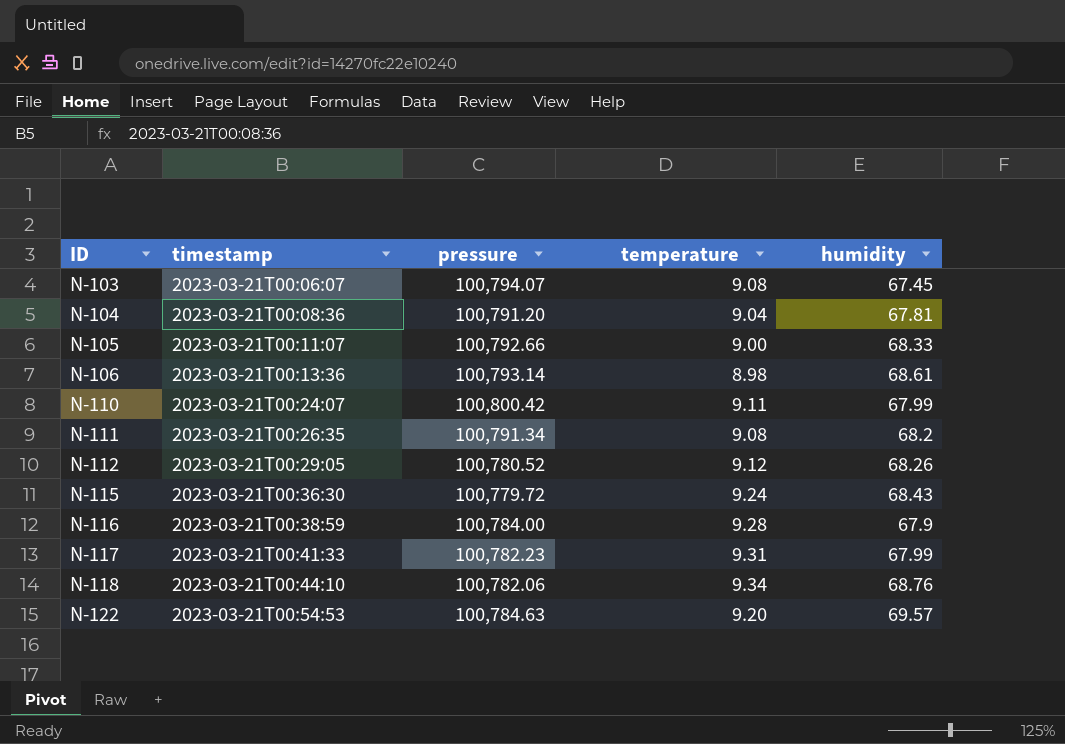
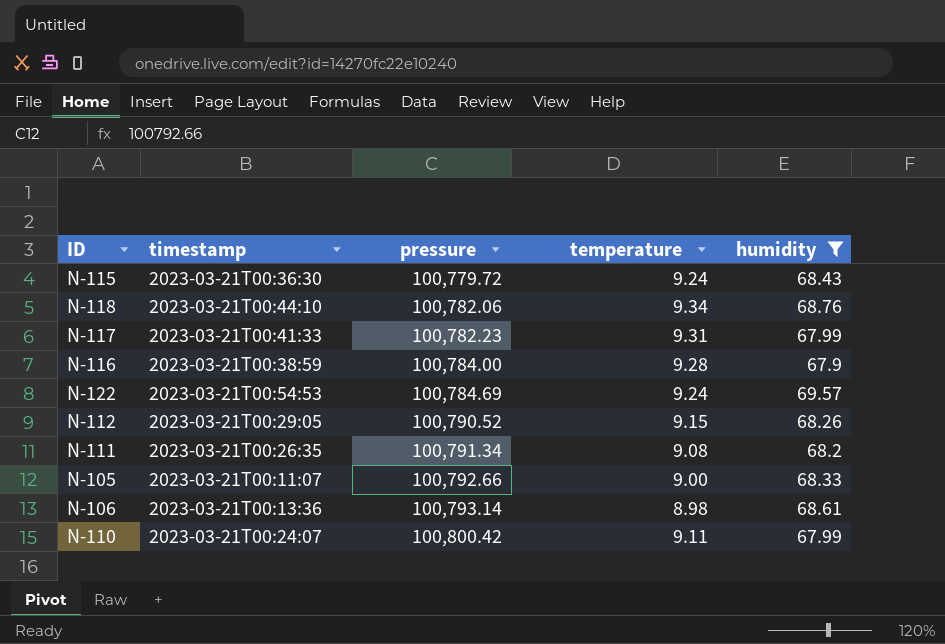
filter: none -> humidity >= 67.9
row order: ID ascending -> pressure ascending
N-122 | pressure: 100,784.63 -> 100,784.69
N-122 | temperature: 9.20 -> 9.24
N-112 | pressure: 100,780.52 -> 100,790.52
N-112 | temperature: 9.12 -> 9.15

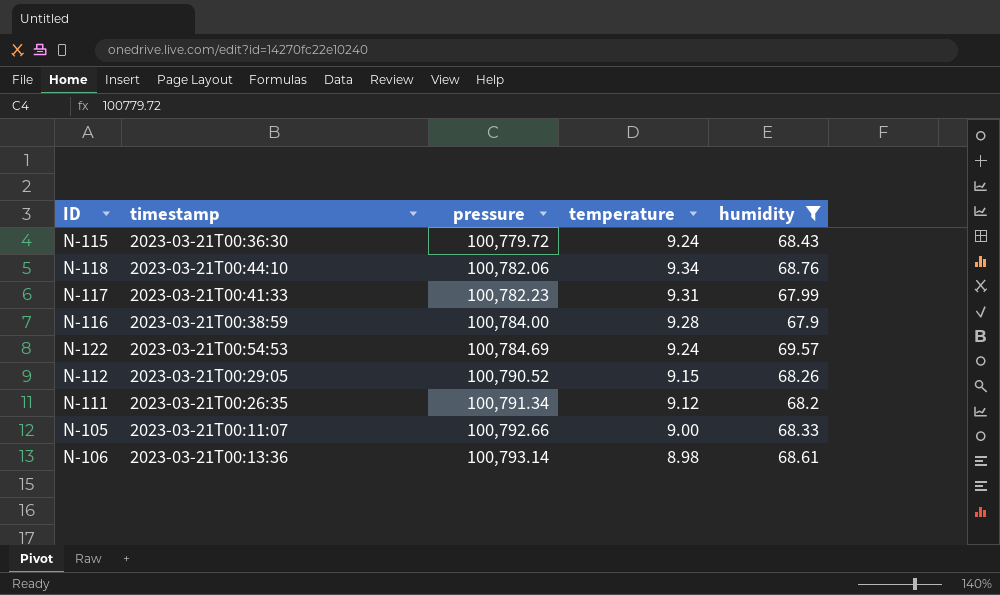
row N-110: 2023-03-21T00:24:07 | 100,800.42 | 9.11 | 67.99 -> none
N-111 | temperature: 9.08 -> 9.12

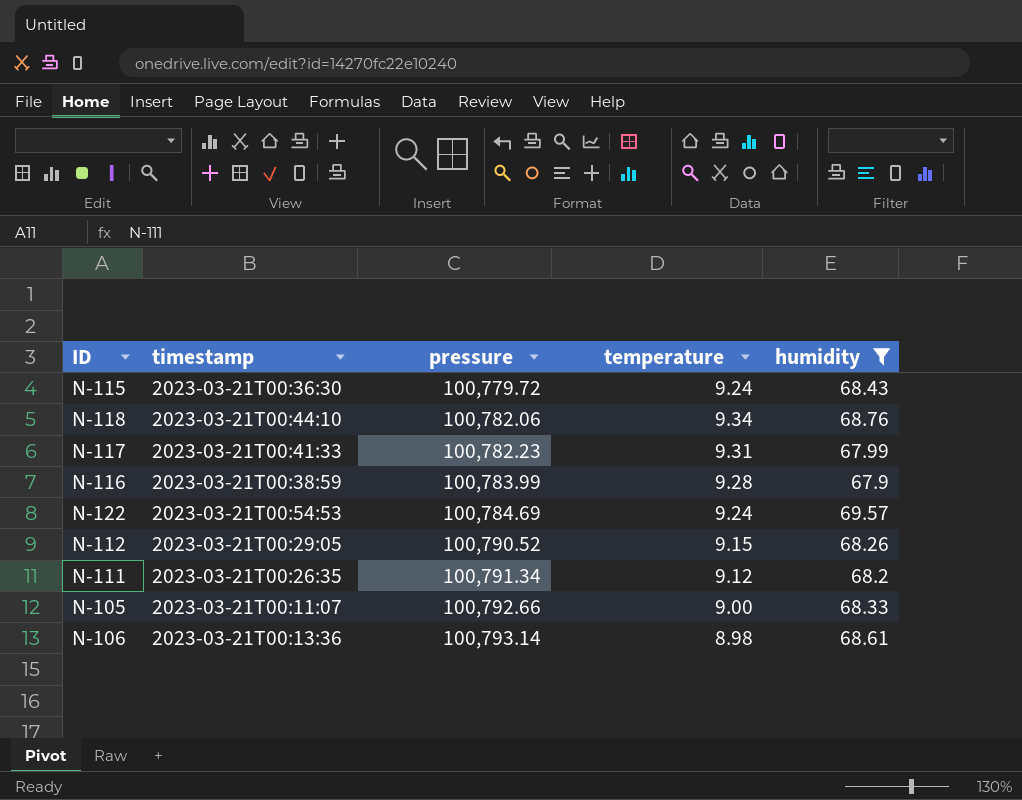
N-116 | pressure: 100,784.00 -> 100,783.99

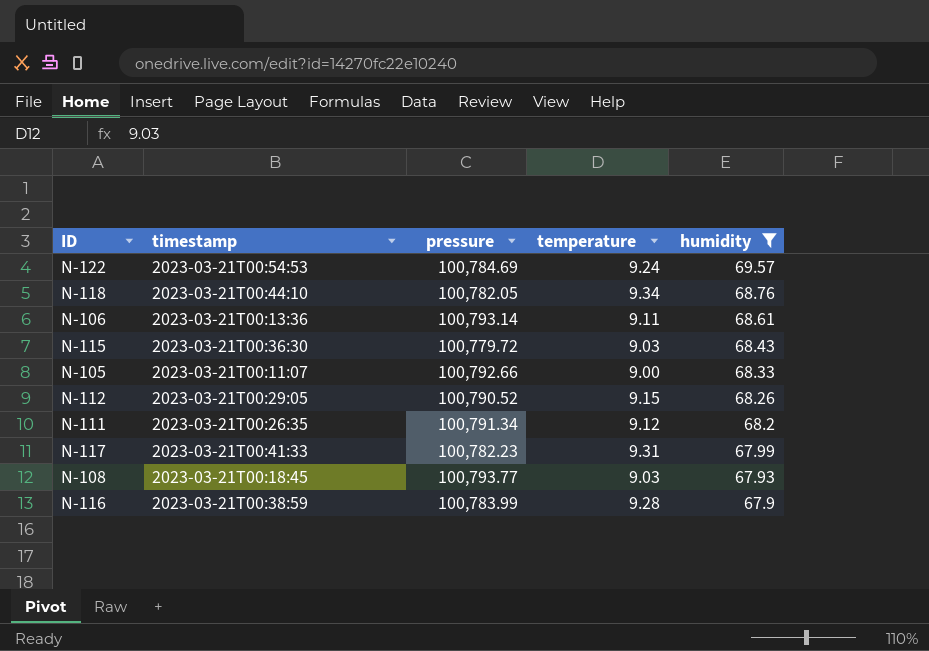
row order: pressure ascending -> humidity descending
N-118 | pressure: 100,782.06 -> 100,782.05
N-106 | temperature: 8.98 -> 9.11
N-115 | temperature: 9.24 -> 9.03
row N-108: none -> 2023-03-21T00:18:45 | 100,793.77 | 9.03 | 67.93

